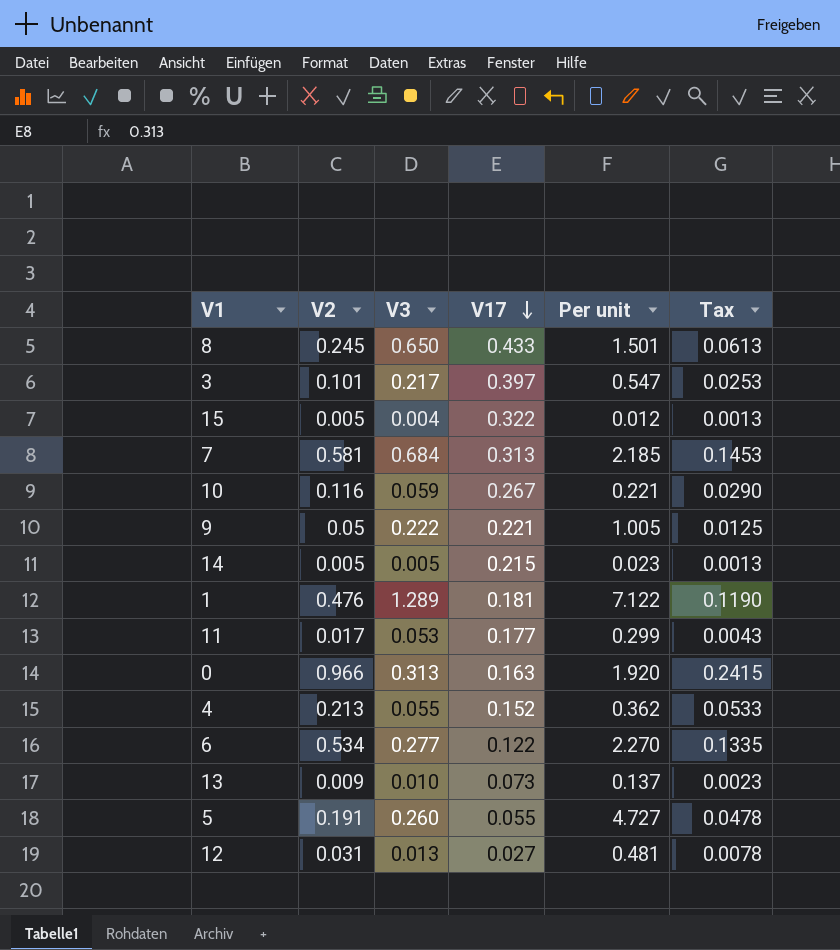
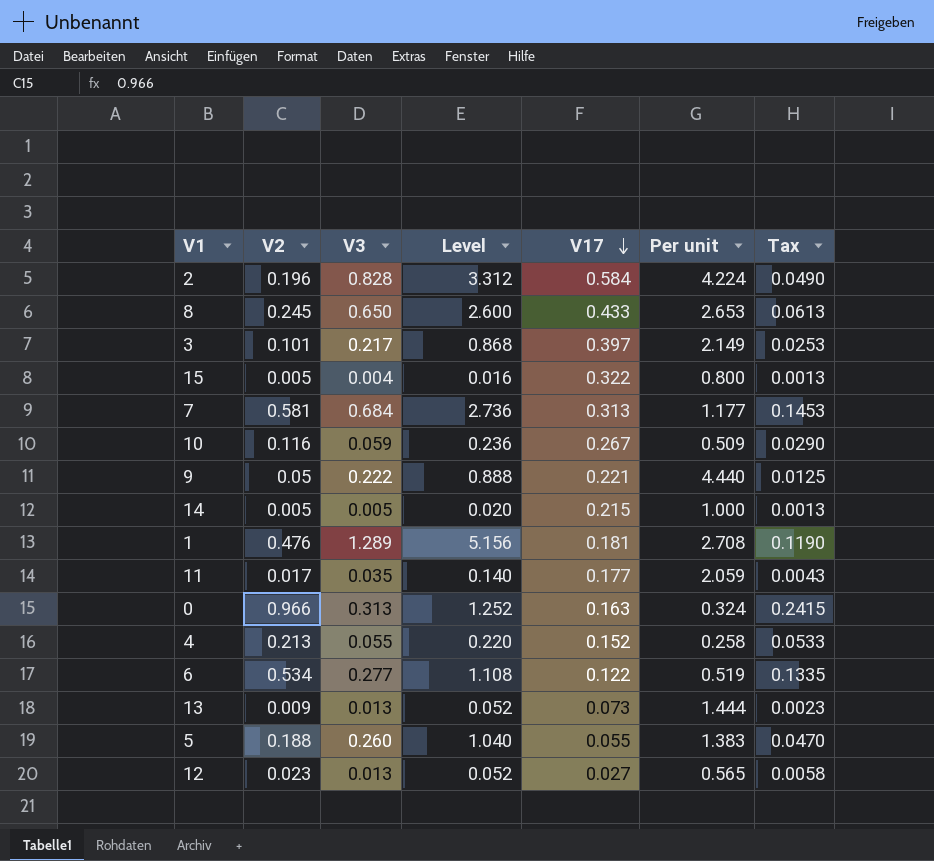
column Level | formula: none -> [V3] * 4
column Per unit | formula: [V3] / [V17] -> [V3] / [V2]
row 2: none -> 0.196 | 0.828 | 3.312 | 0.584 | 4.224 | 0.0490
11 | V3: 0.053 -> 0.035
13 | V3: 0.010 -> 0.013
5 | V2: 0.191 -> 0.188
5 | Tax: 0.0478 -> 0.0470
12 | V2: 0.031 -> 0.023
12 | Tax: 0.0078 -> 0.0058

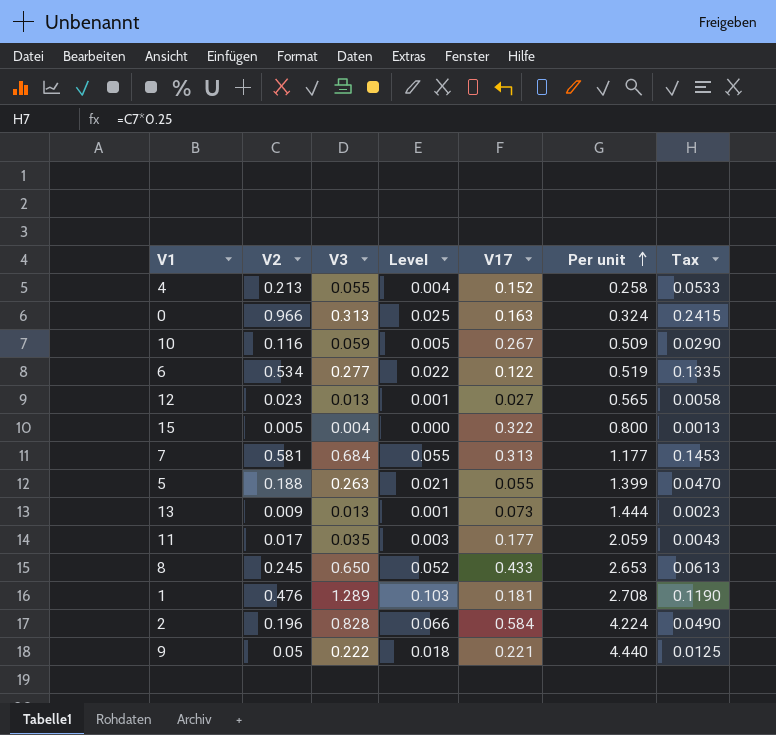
row order: V17 descending -> Per unit ascending
column Level | formula: [V3] * 4 -> [V3] * 0.08
row 3: 0.101 | 0.217 | 0.868 | 0.397 | 2.149 | 0.0253 -> none
row 14: 0.005 | 0.005 | 0.020 | 0.215 | 1.000 | 0.0013 -> none
5 | V3: 0.260 -> 0.263
5 | Per unit: 1.383 -> 1.399

